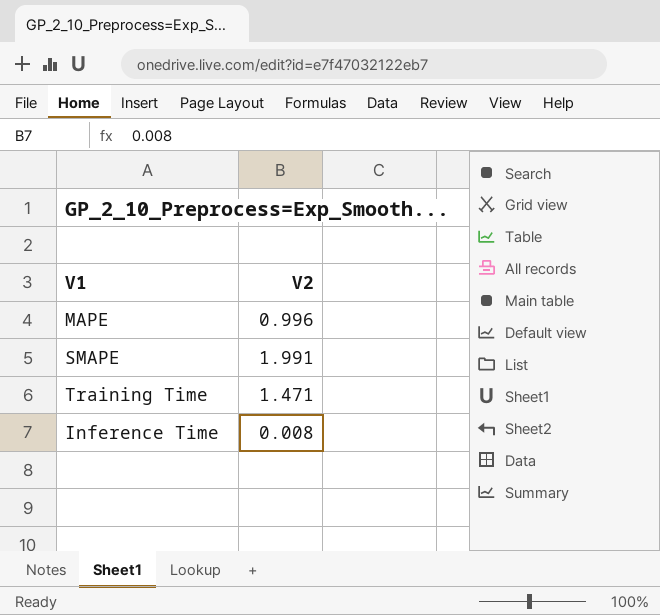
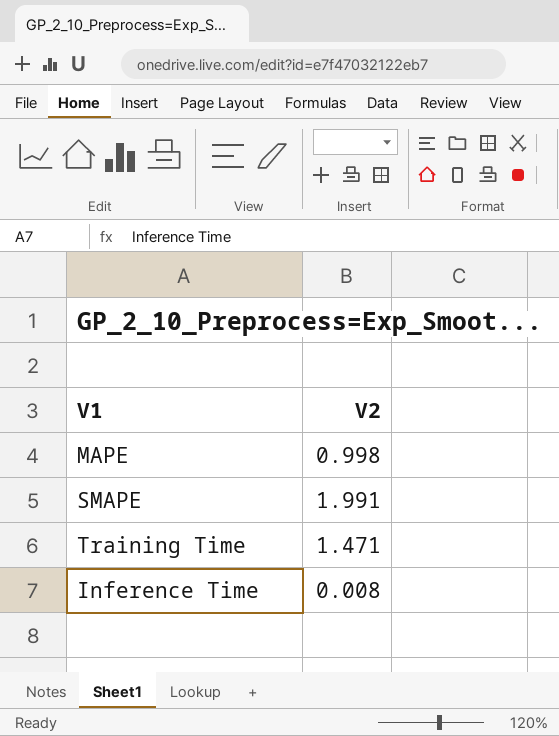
MAPE | V2: 0.996 -> 0.998

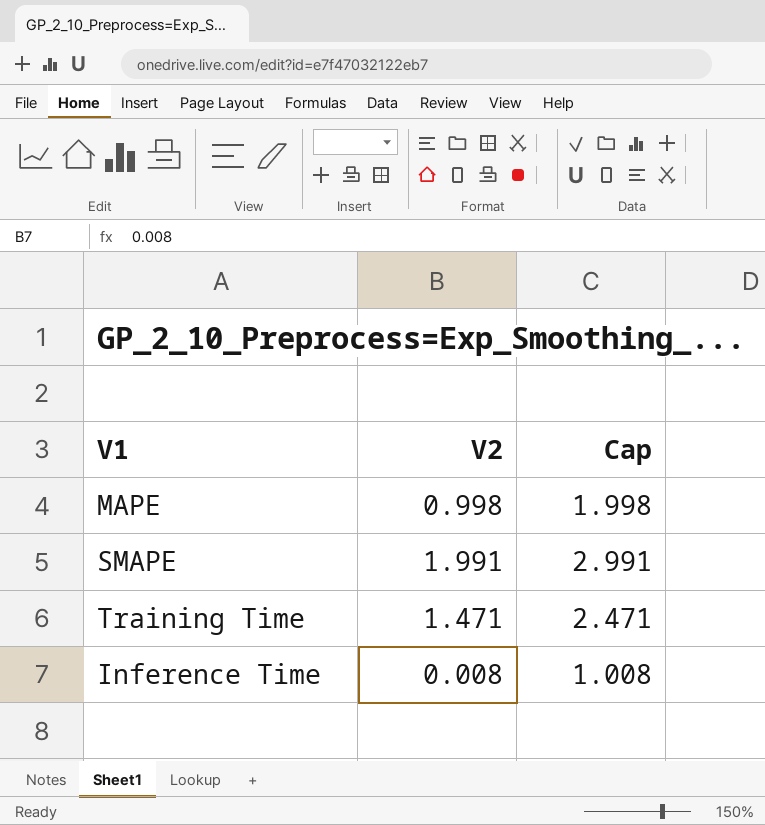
column Cap | formula: none -> [V2] + 1

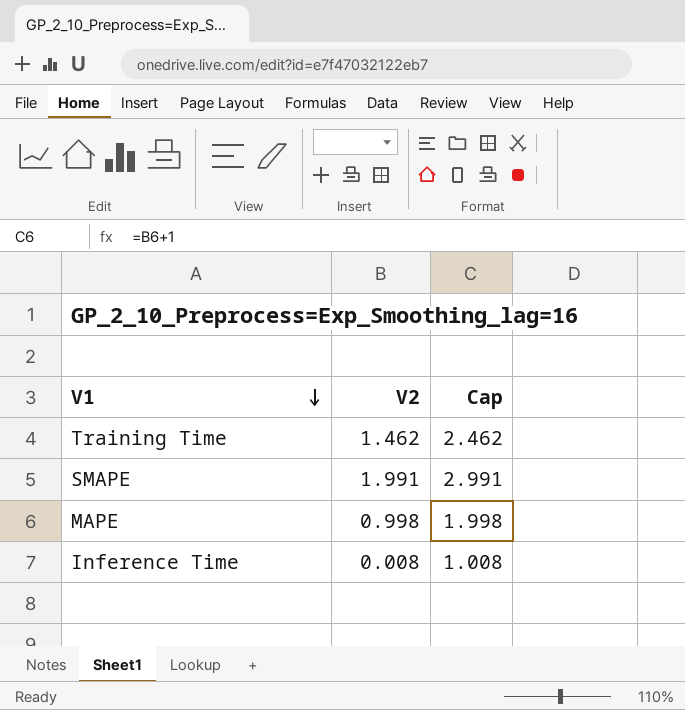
row order: none -> V1 descending
Training Time | V2: 1.471 -> 1.462
Training Time | Cap: 2.471 -> 2.462

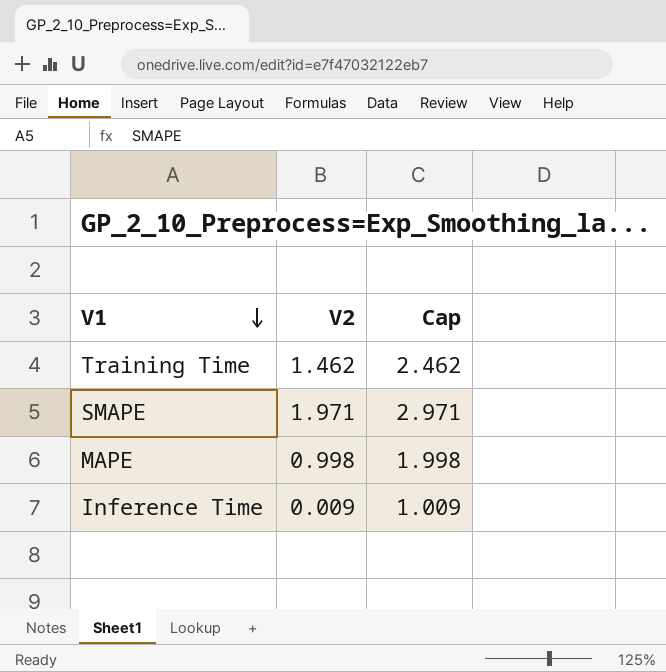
SMAPE | V2: 1.991 -> 1.971
SMAPE | Cap: 2.991 -> 2.971
Inference Time | V2: 0.008 -> 0.009
Inference Time | Cap: 1.008 -> 1.009

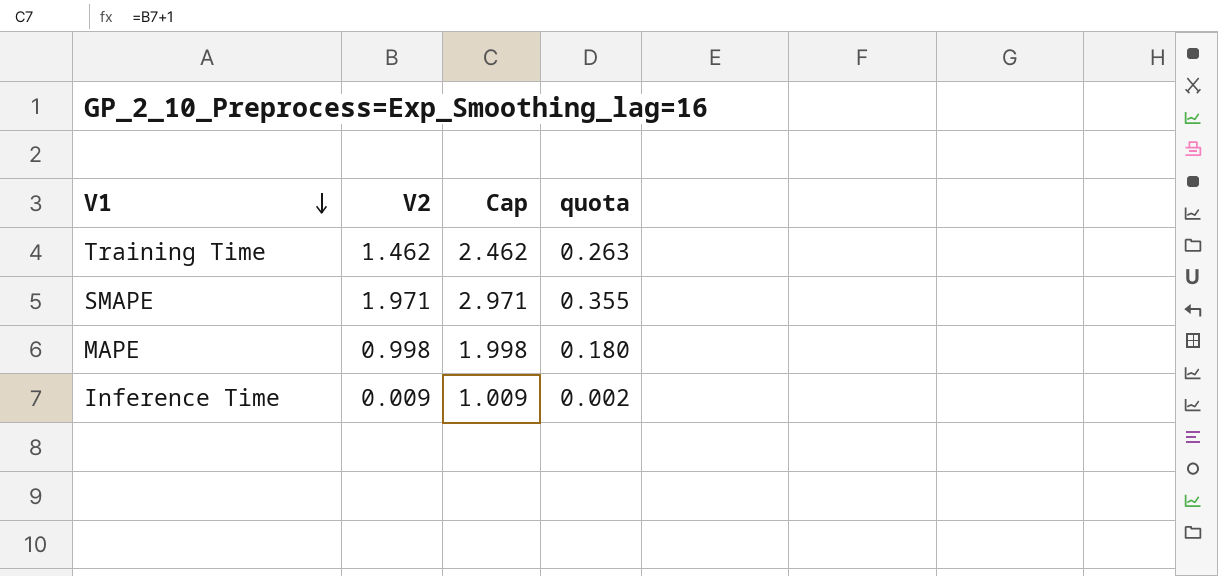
column quota | formula: none -> [V2] * 0.18

